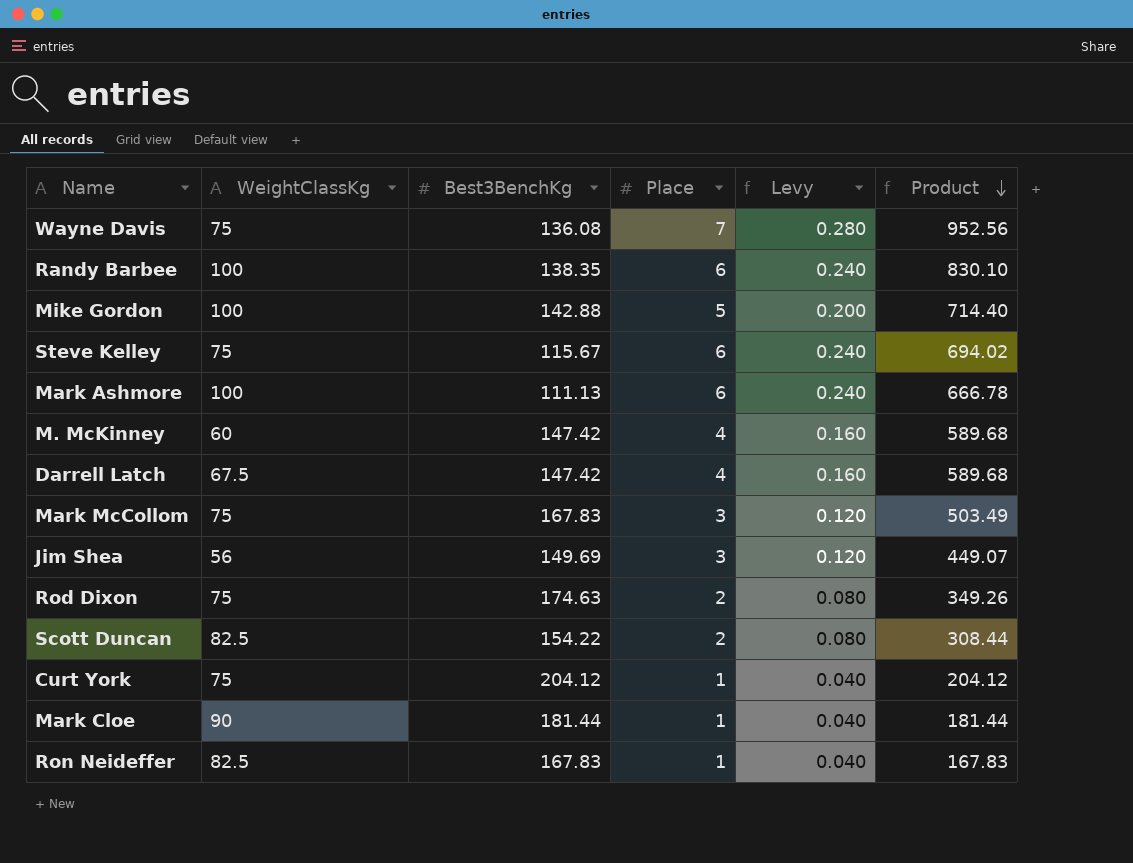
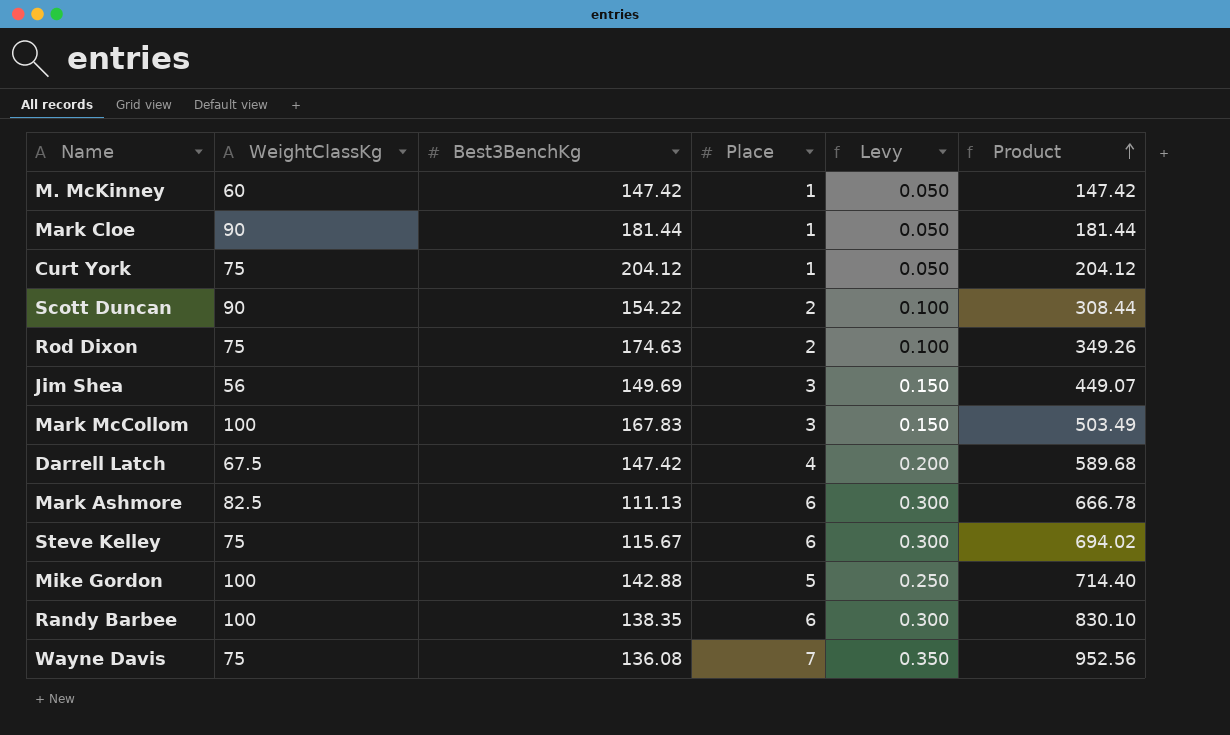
row order: Product descending -> Product ascending
column Levy | formula: [Place] * 0.04 -> [Place] * 0.05
row Ron Neideffer: 82.5 | 167.83 | 1 | 0.040 | 167.83 -> none
M. McKinney | Place: 4 -> 1
M. McKinney | Product: 589.68 -> 147.42
Scott Duncan | WeightClassKg: 82.5 -> 90
Mark McCollom | WeightClassKg: 75 -> 100
Mark Ashmore | WeightClassKg: 100 -> 82.5

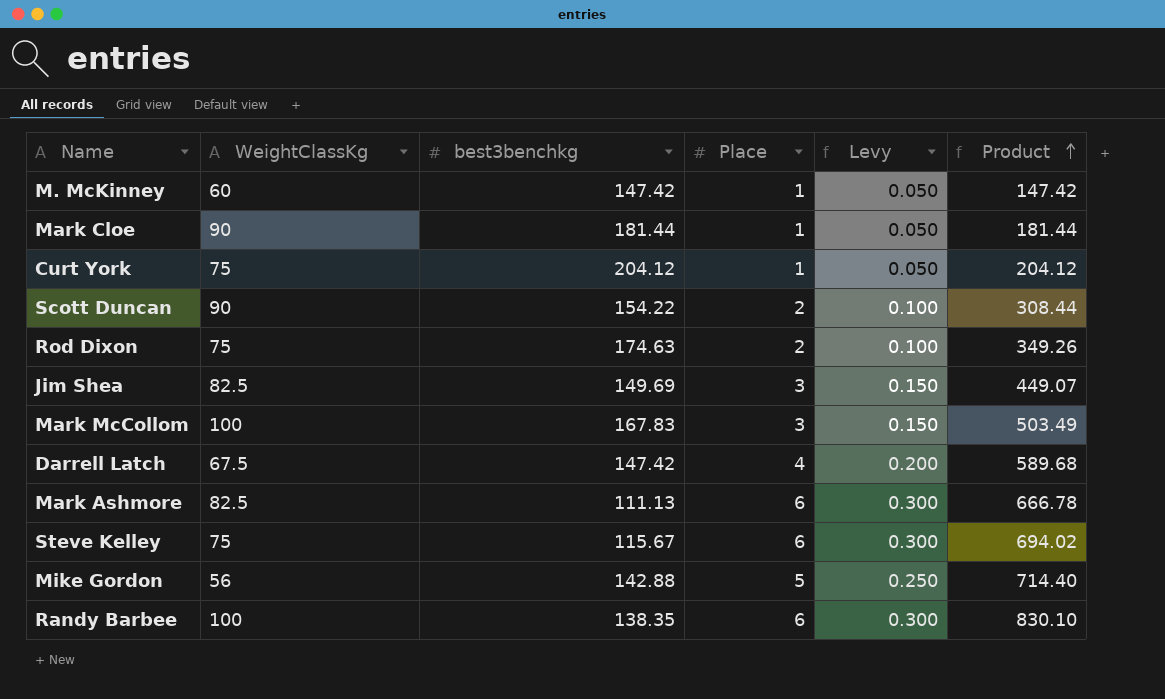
column name: Best3BenchKg -> best3benchkg
row Wayne Davis: 75 | 136.08 | 7 | 0.350 | 952.56 -> none
Jim Shea | WeightClassKg: 56 -> 82.5
Mike Gordon | WeightClassKg: 100 -> 56

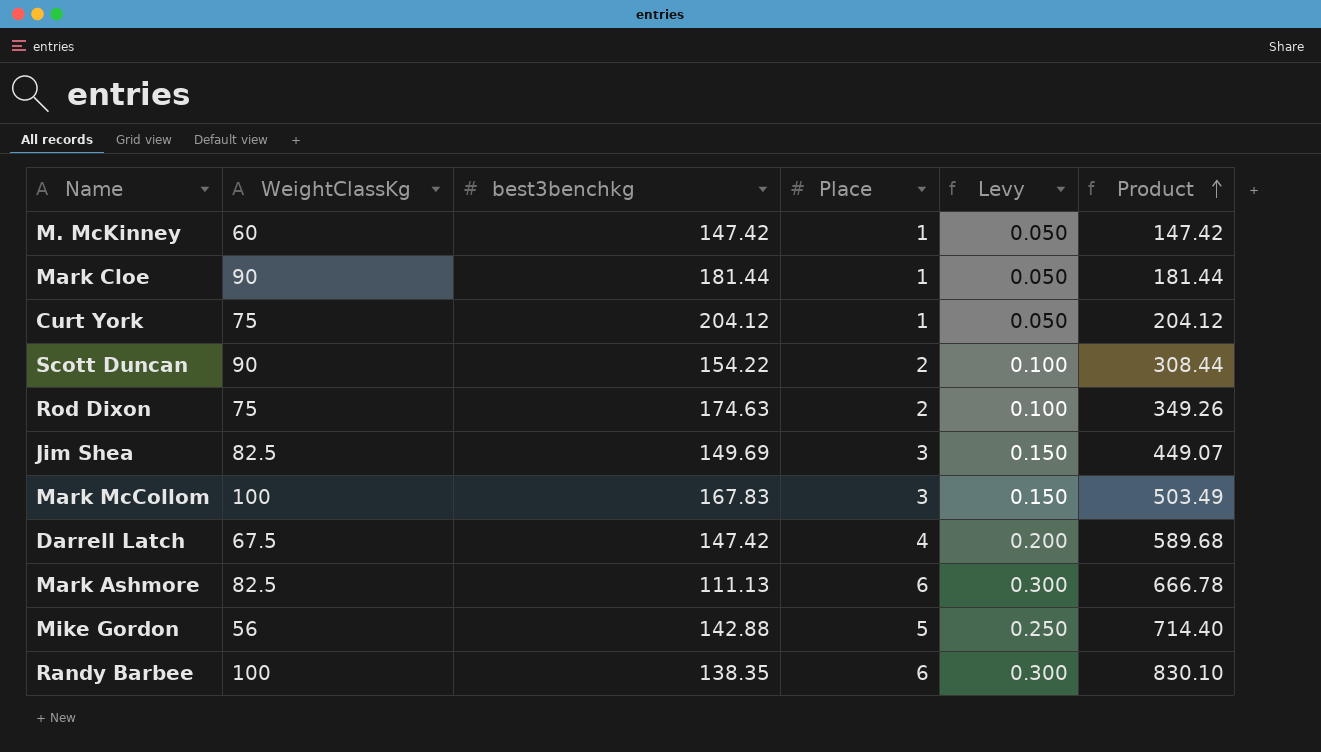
row Steve Kelley: 75 | 115.67 | 6 | 0.300 | 694.02 -> none

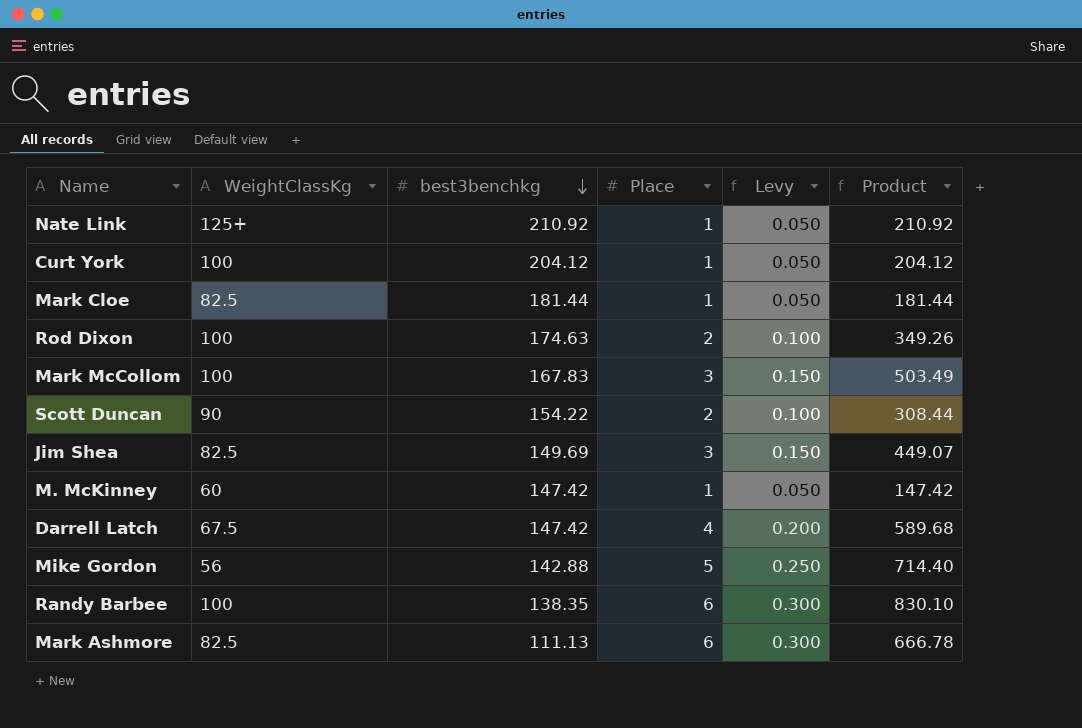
row order: Product ascending -> best3benchkg descending
row Nate Link: none -> 125+ | 210.92 | 1 | 0.050 | 210.92
Curt York | WeightClassKg: 75 -> 100
Mark Cloe | WeightClassKg: 90 -> 82.5
Rod Dixon | WeightClassKg: 75 -> 100

